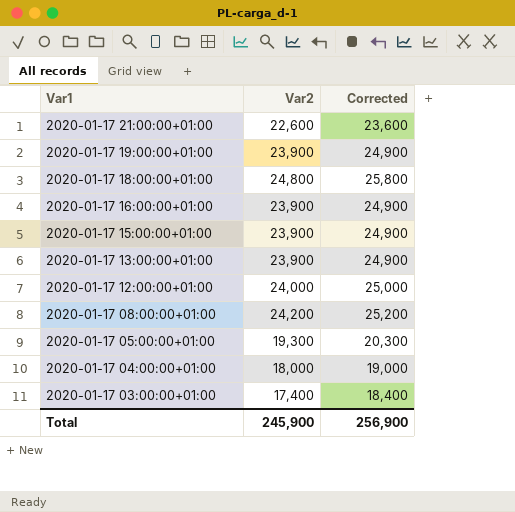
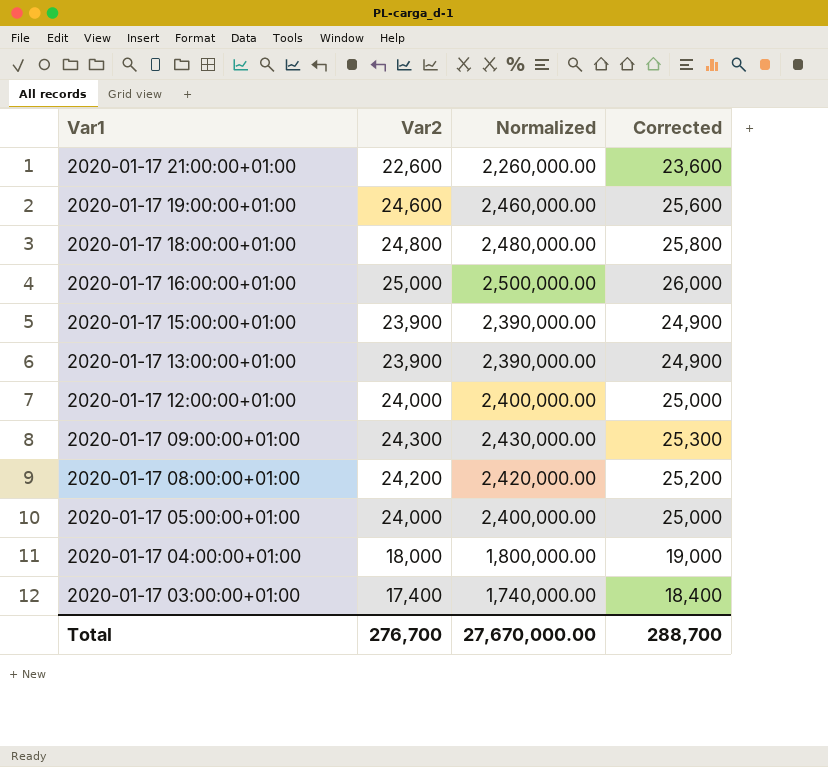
column Normalized | formula: none -> [Var2] * 100
2020-01-17 19:00:00+01:00 | Var2: 23,900 -> 24,600
2020-01-17 19:00:00+01:00 | Corrected: 24,900 -> 25,600
2020-01-17 16:00:00+01:00 | Var2: 23,900 -> 25,000
2020-01-17 16:00:00+01:00 | Corrected: 24,900 -> 26,000
row 2020-01-17 09:00:00+01:00: none -> 24,300 | 2,430,000.00 | 25,300
2020-01-17 05:00:00+01:00 | Var2: 19,300 -> 24,000
2020-01-17 05:00:00+01:00 | Corrected: 20,300 -> 25,000
Total | Var2: 245,900 -> 276,700
Total | Corrected: 256,900 -> 288,700

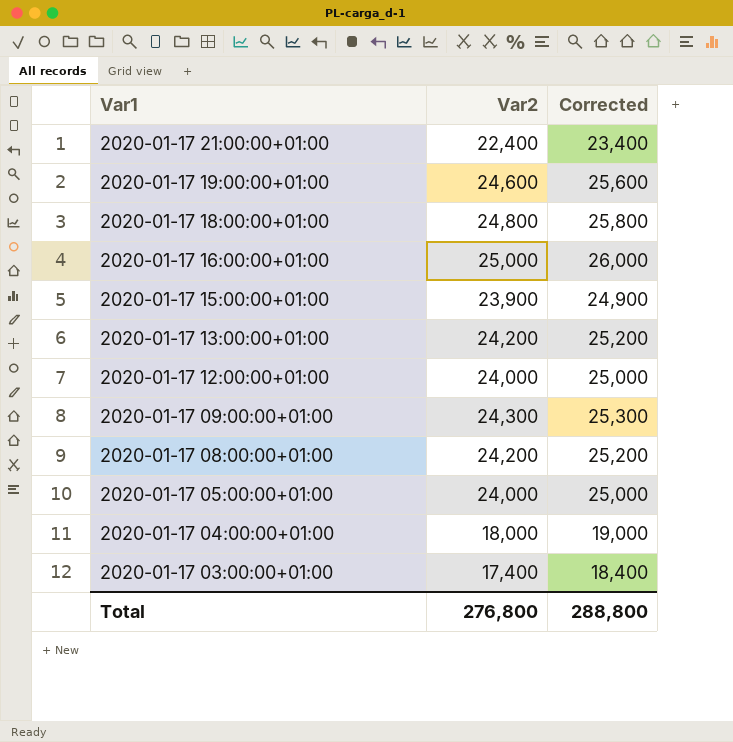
column Normalized | formula: [Var2] * 100 -> none
2020-01-17 21:00:00+01:00 | Var2: 22,600 -> 22,400
2020-01-17 21:00:00+01:00 | Corrected: 23,600 -> 23,400
2020-01-17 13:00:00+01:00 | Var2: 23,900 -> 24,200
2020-01-17 13:00:00+01:00 | Corrected: 24,900 -> 25,200
Total | Var2: 276,700 -> 276,800
Total | Corrected: 288,700 -> 288,800

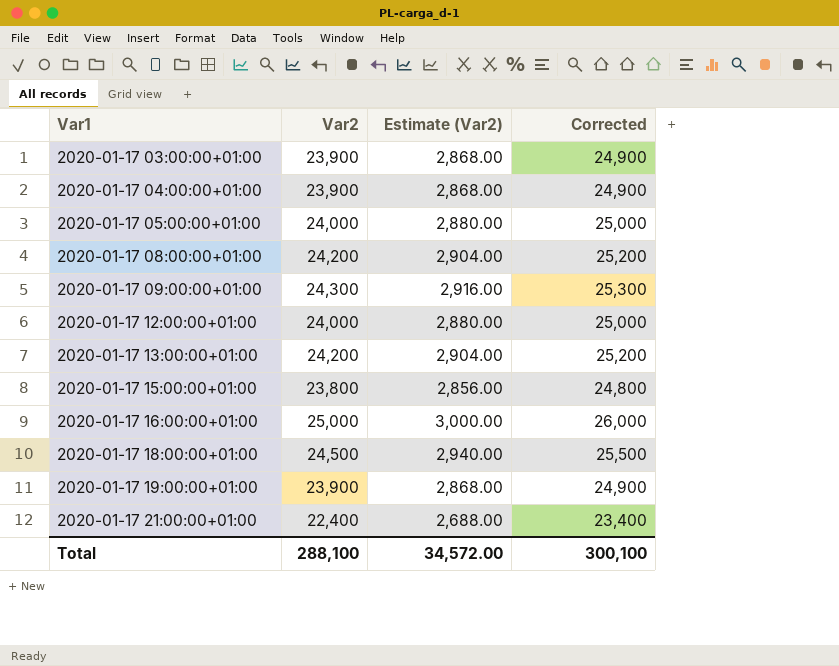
row order: Var1 descending -> Var1 ascending
column Estimate (Var2) | formula: none -> [Var2] * 0.12
2020-01-17 03:00:00+01:00 | Var2: 17,400 -> 23,900
2020-01-17 03:00:00+01:00 | Corrected: 18,400 -> 24,900
2020-01-17 04:00:00+01:00 | Var2: 18,000 -> 23,900
2020-01-17 04:00:00+01:00 | Corrected: 19,000 -> 24,900
2020-01-17 15:00:00+01:00 | Var2: 23,900 -> 23,800
2020-01-17 15:00:00+01:00 | Corrected: 24,900 -> 24,800
2020-01-17 18:00:00+01:00 | Var2: 24,800 -> 24,500
2020-01-17 18:00:00+01:00 | Corrected: 25,800 -> 25,500
2020-01-17 19:00:00+01:00 | Var2: 24,600 -> 23,900
2020-01-17 19:00:00+01:00 | Corrected: 25,600 -> 24,900
Total | Var2: 276,800 -> 288,100
Total | Corrected: 288,800 -> 300,100

